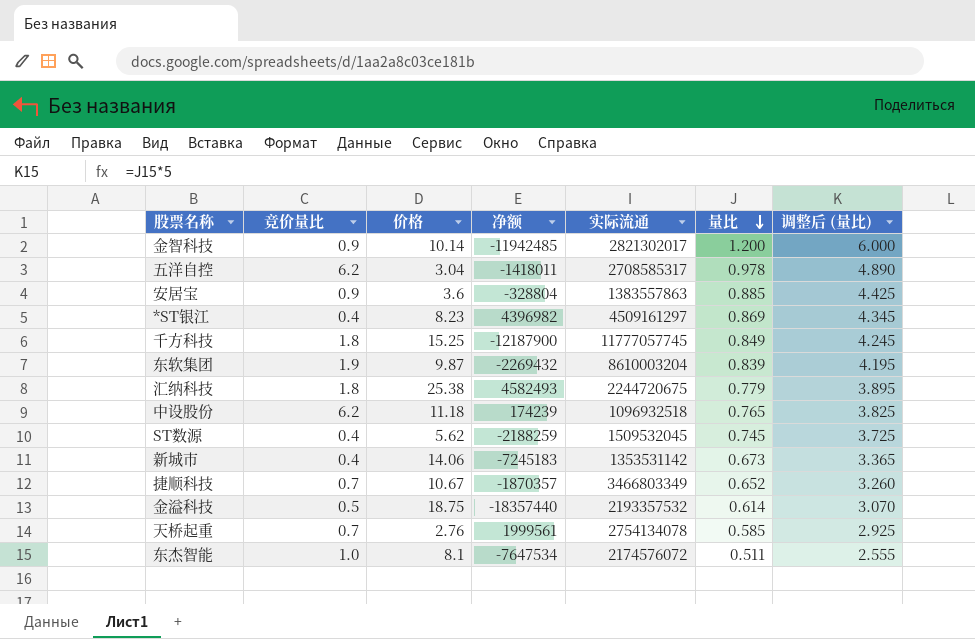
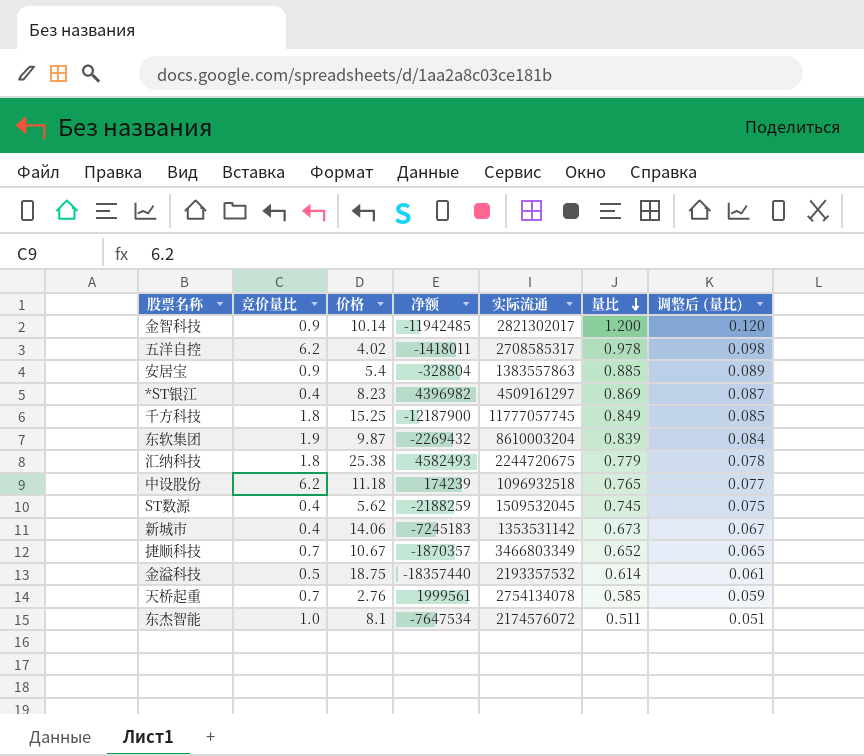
column 调整后 (量比) | formula: [量比] * 5 -> [量比] * 0.1
五洋自控 | 价格: 3.04 -> 4.02
安居宝 | 价格: 3.6 -> 5.4

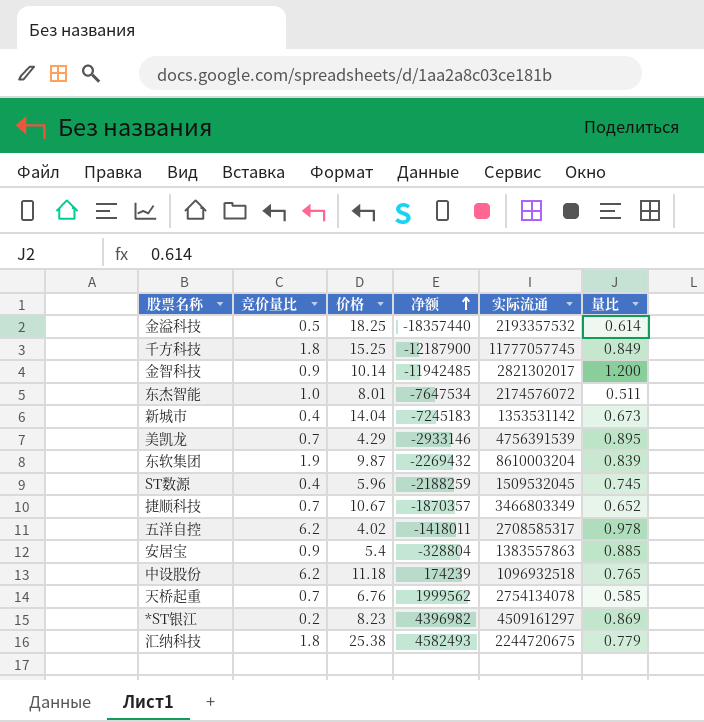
row order: 量比 descending -> 净额 ascending
column 调整后 (量比) | formula: [量比] * 0.1 -> none
金溢科技 | 价格: 18.75 -> 18.25
东杰智能 | 价格: 8.1 -> 8.01
新城市 | 价格: 14.06 -> 14.04
row 美凯龙: none -> 0.7 | 4.29 | -2933146 | 4756391539 | 0.895
ST数源 | 价格: 5.62 -> 5.96
天桥起重 | 价格: 2.76 -> 6.76
天桥起重 | 净额: 1999561 -> 1999562
*ST银江 | 竞价量比: 0.4 -> 0.2

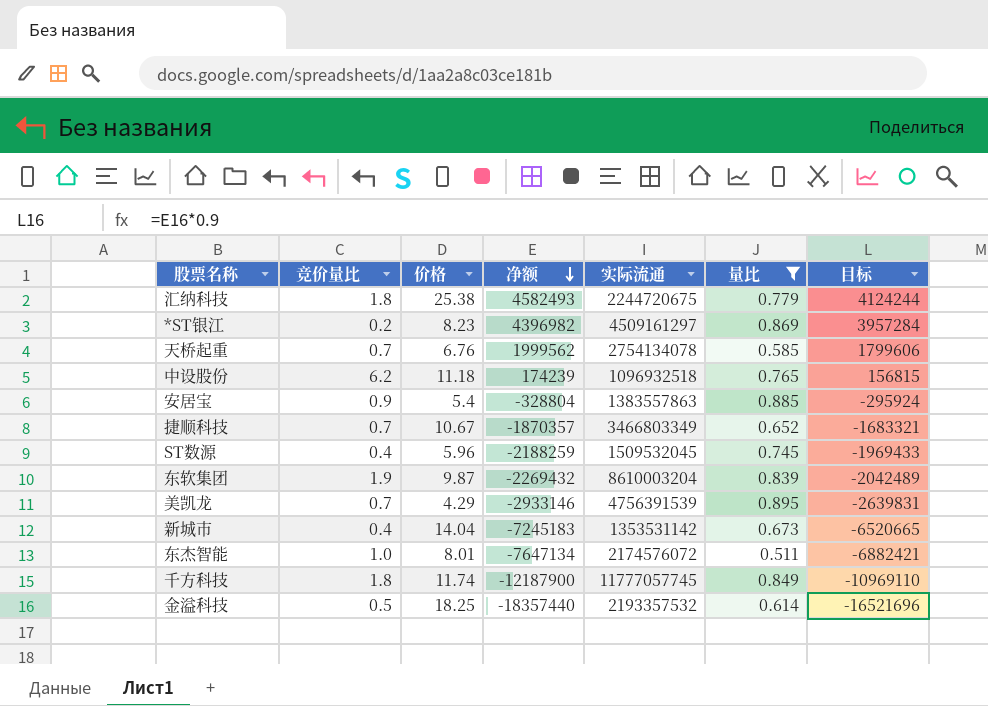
filter: none -> 量比 <= 0.895
row order: 净额 ascending -> 净额 descending
column 目标 | formula: none -> [净额] * 0.9
东杰智能 | 净额: -7647534 -> -7647134
千方科技 | 价格: 15.25 -> 11.74

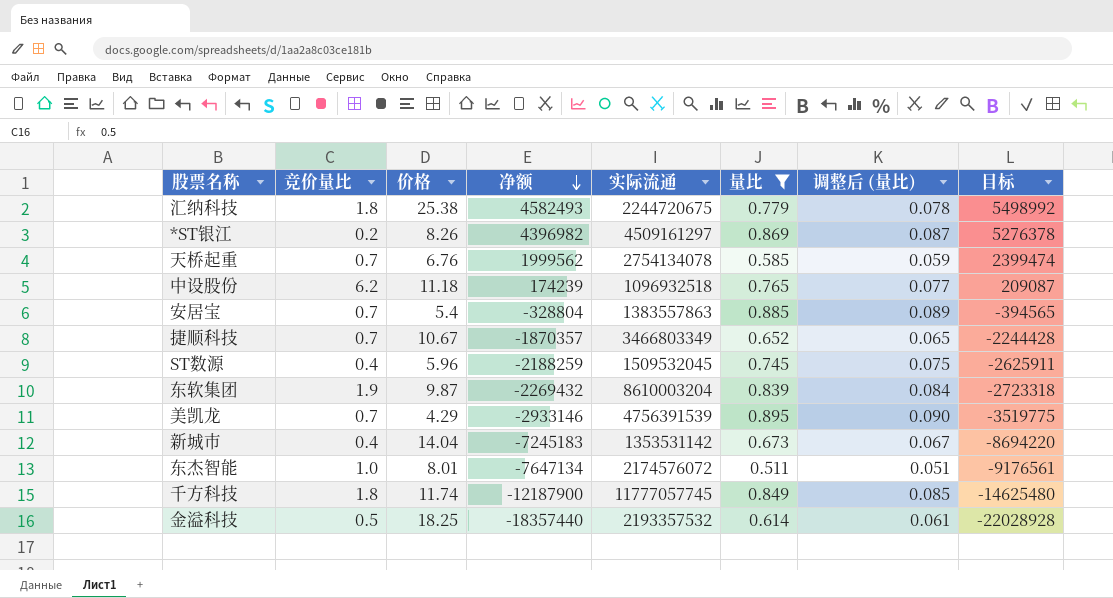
column 调整后 (量比) | formula: none -> [量比] * 0.1
column 目标 | formula: [净额] * 0.9 -> [净额] * 1.2
*ST银江 | 价格: 8.23 -> 8.26
安居宝 | 竞价量比: 0.9 -> 0.7

